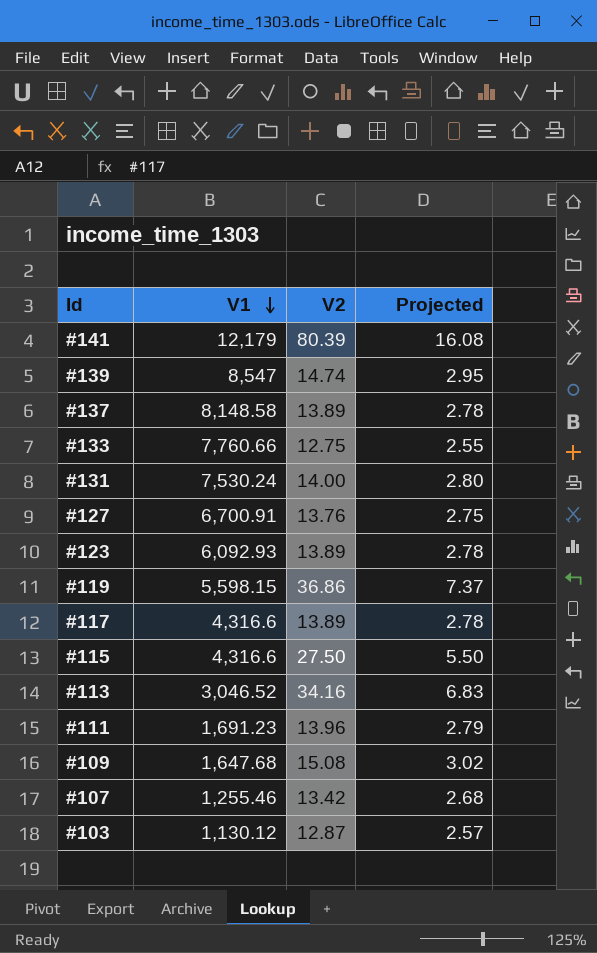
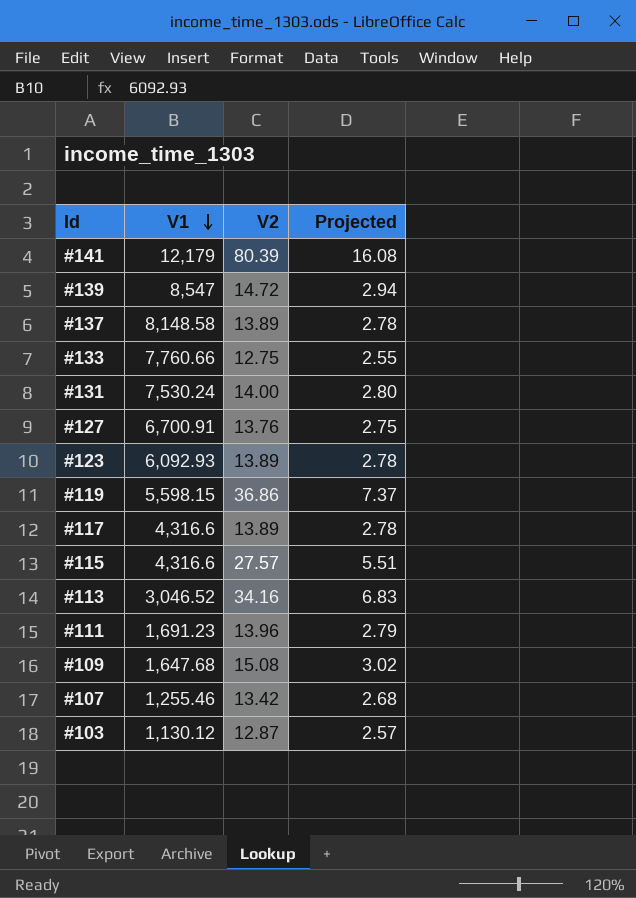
#139 | V2: 14.74 -> 14.72
#139 | Projected: 2.95 -> 2.94
#115 | V2: 27.50 -> 27.57
#115 | Projected: 5.50 -> 5.51

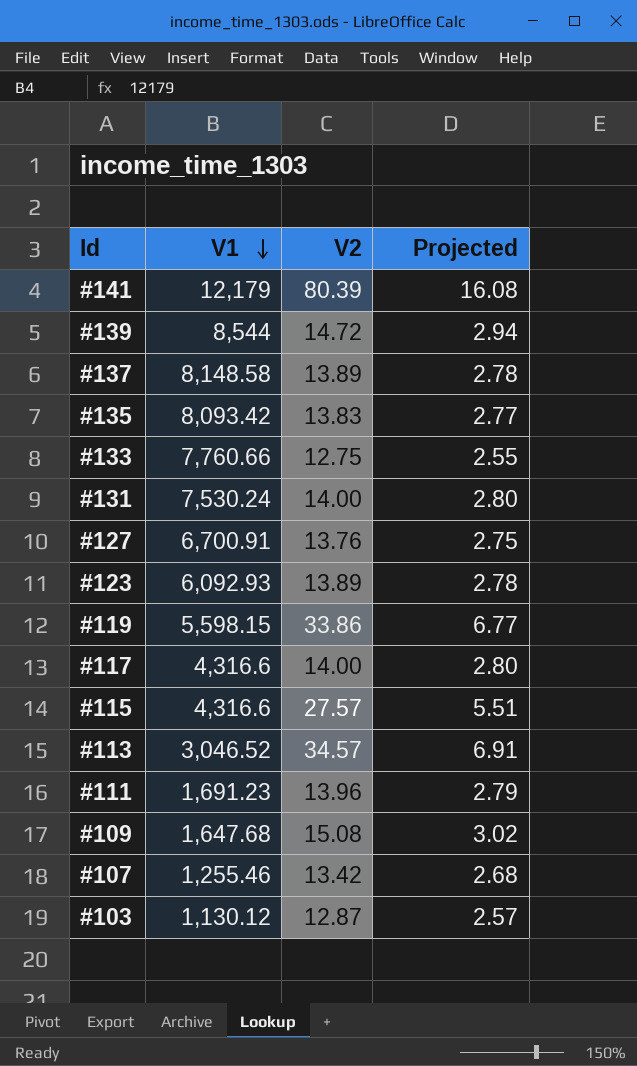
#139 | V1: 8,547 -> 8,544
row #135: none -> 8,093.42 | 13.83 | 2.77
#119 | V2: 36.86 -> 33.86
#119 | Projected: 7.37 -> 6.77
#117 | V2: 13.89 -> 14.00
#117 | Projected: 2.78 -> 2.80
#113 | V2: 34.16 -> 34.57
#113 | Projected: 6.83 -> 6.91

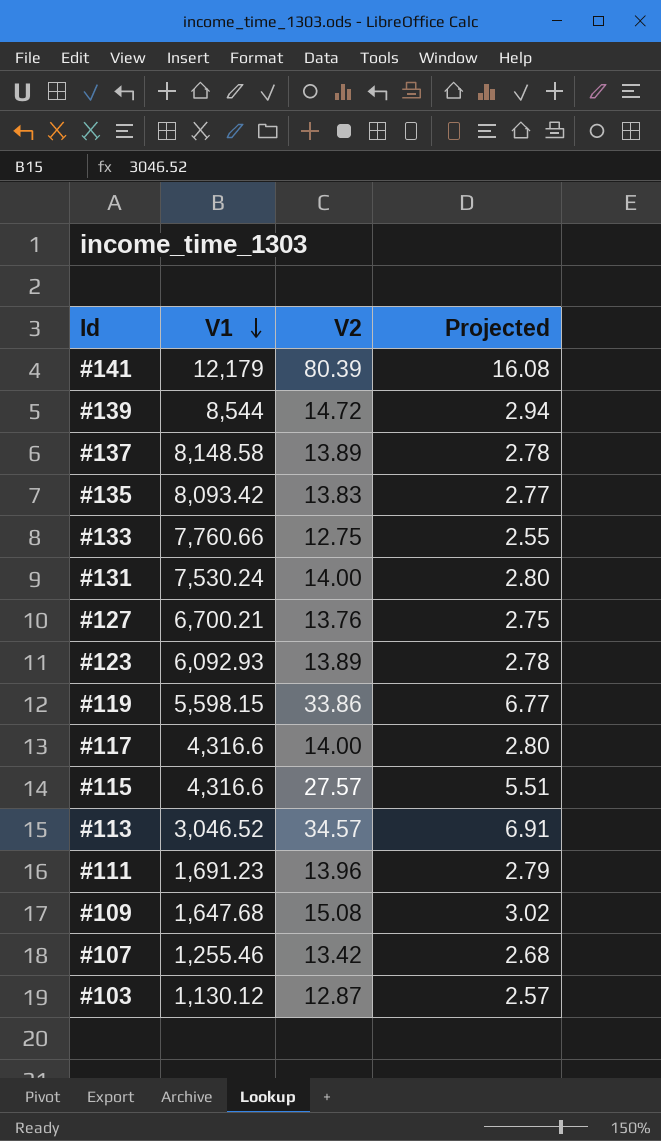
#127 | V1: 6,700.91 -> 6,700.21

